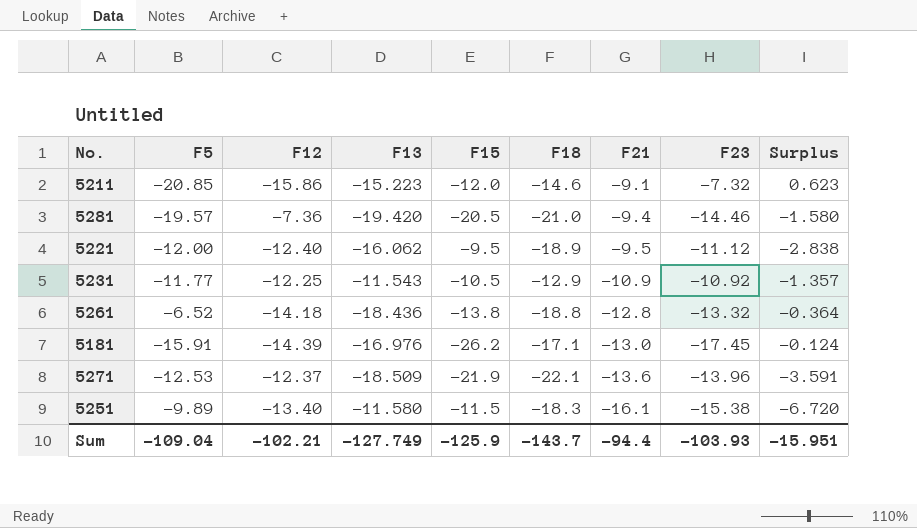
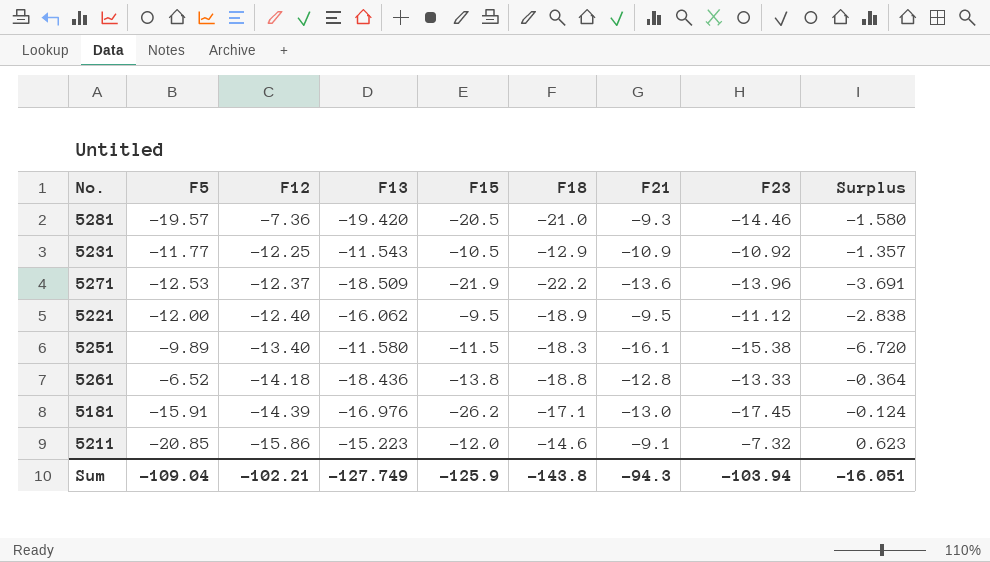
row order: F21 descending -> F12 descending
5281 | F21: -9.4 -> -9.3
5271 | F18: -22.1 -> -22.2
5271 | Surplus: -3.591 -> -3.691
5261 | F23: -13.32 -> -13.33
Sum | F18: -143.7 -> -143.8
Sum | F21: -94.4 -> -94.3
Sum | F23: -103.93 -> -103.94
Sum | Surplus: -15.951 -> -16.051

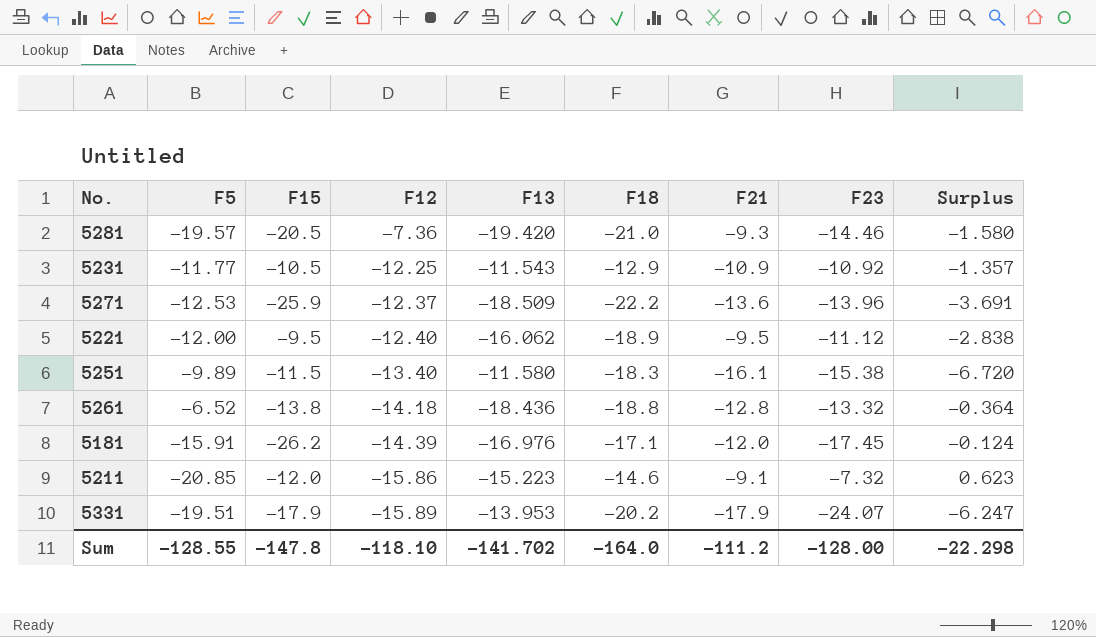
column F15 | position: 5 -> 3
5271 | F15: -21.9 -> -25.9
5261 | F23: -13.33 -> -13.32
5181 | F21: -13.0 -> -12.0
row 5331: none -> -19.51 | -17.9 | -15.89 | -13.953 | -20.2 | -17.9 | -24.07 | -6.247
Sum | F5: -109.04 -> -128.55
Sum | F15: -125.9 -> -147.8
Sum | F12: -102.21 -> -118.10
Sum | F13: -127.749 -> -141.702
Sum | F18: -143.8 -> -164.0
Sum | F21: -94.3 -> -111.2
Sum | F23: -103.94 -> -128.00
Sum | Surplus: -16.051 -> -22.298

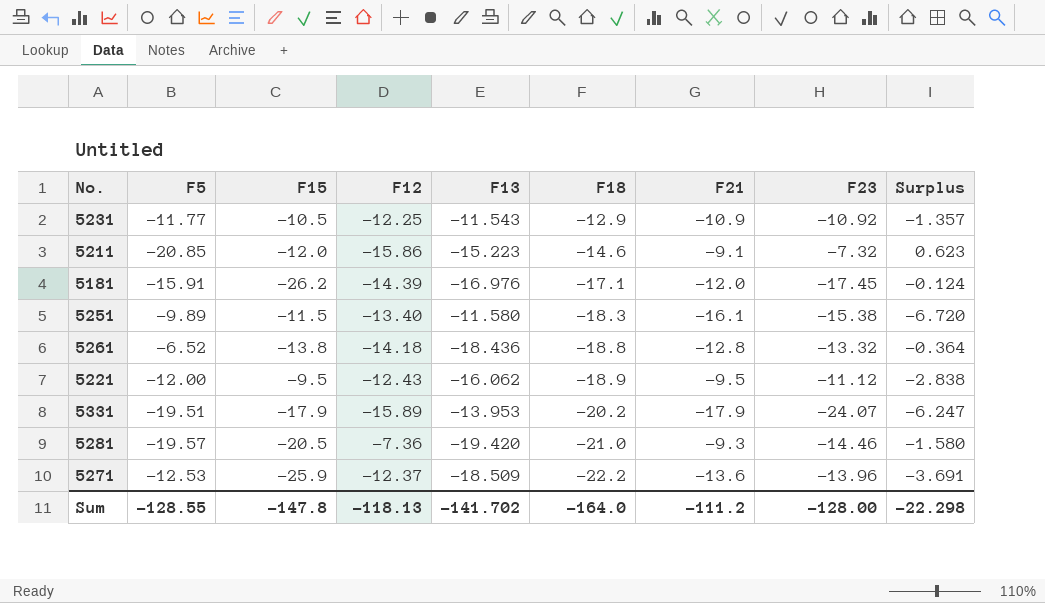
row order: F12 descending -> F18 descending
5221 | F12: -12.40 -> -12.43
Sum | F12: -118.10 -> -118.13

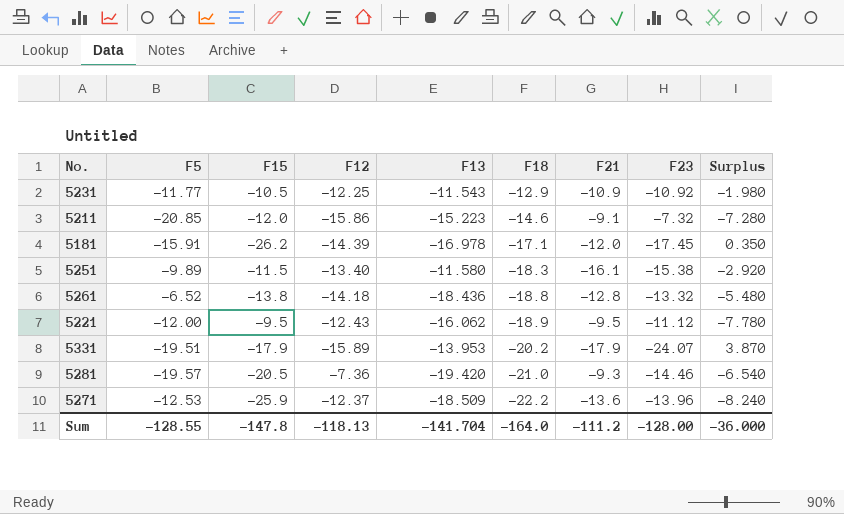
column Surplus | formula: [F18] - [F13] -> [F18] - [F23]
5181 | F13: -16.976 -> -16.978
Sum | F13: -141.702 -> -141.704
Sum | Surplus: -22.298 -> -36.000

